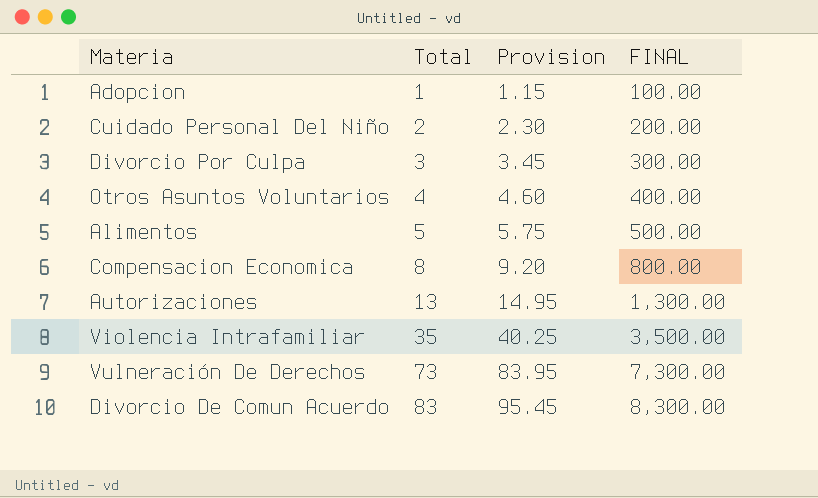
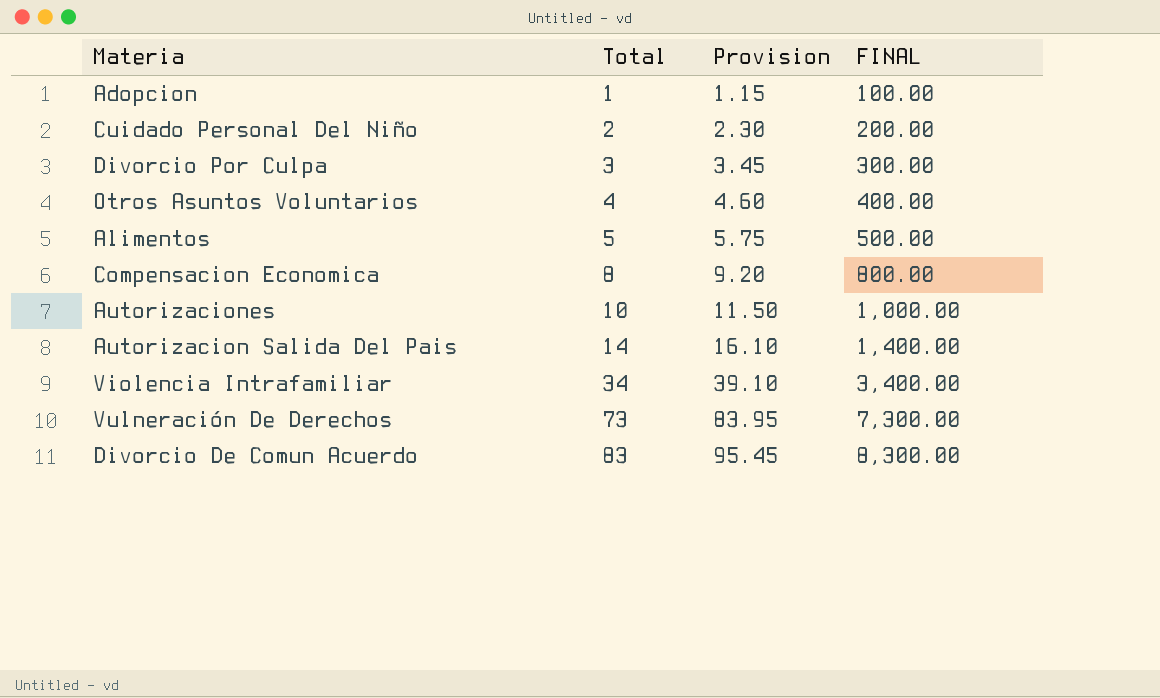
Autorizaciones | Total: 13 -> 10
Autorizaciones | Provision: 14.95 -> 11.50
Autorizaciones | FINAL: 1,300.00 -> 1,000.00
row Autorizacion Salida Del Pais: none -> 14 | 16.10 | 1,400.00
Violencia Intrafamiliar | Total: 35 -> 34
Violencia Intrafamiliar | Provision: 40.25 -> 39.10
Violencia Intrafamiliar | FINAL: 3,500.00 -> 3,400.00

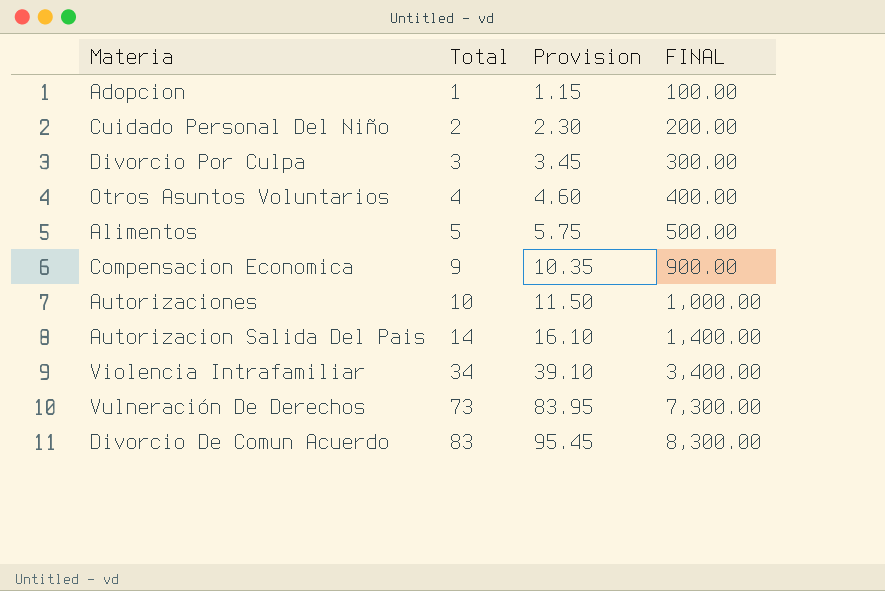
Compensacion Economica | Total: 8 -> 9
Compensacion Economica | Provision: 9.20 -> 10.35
Compensacion Economica | FINAL: 800.00 -> 900.00

